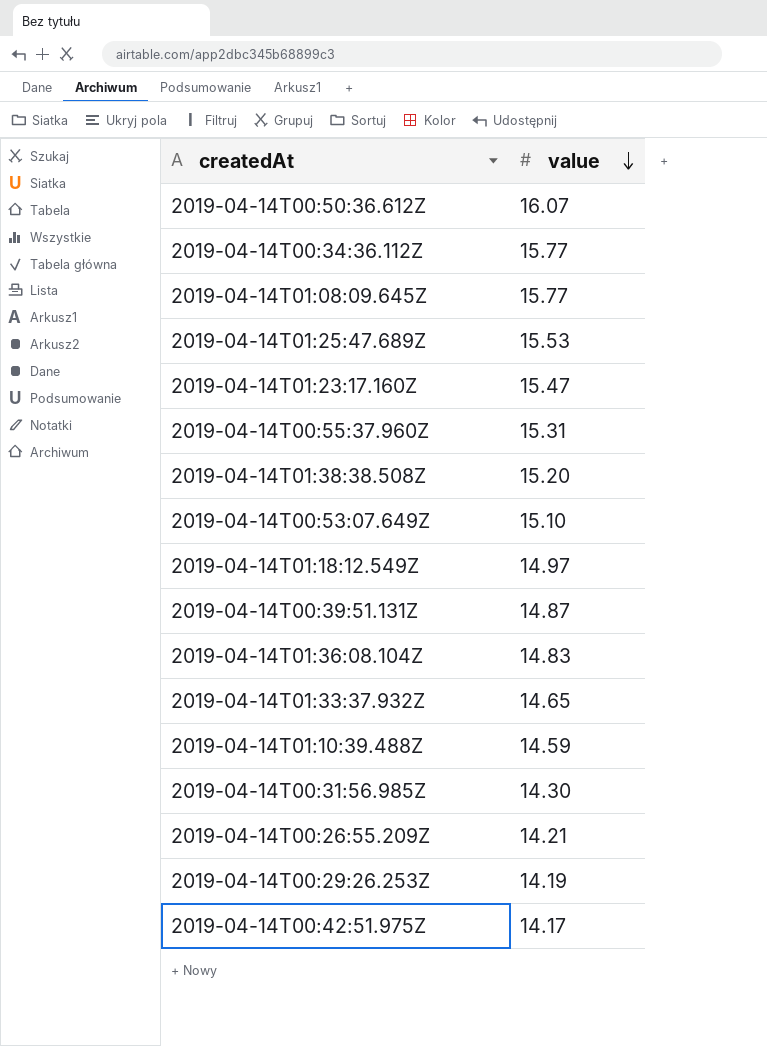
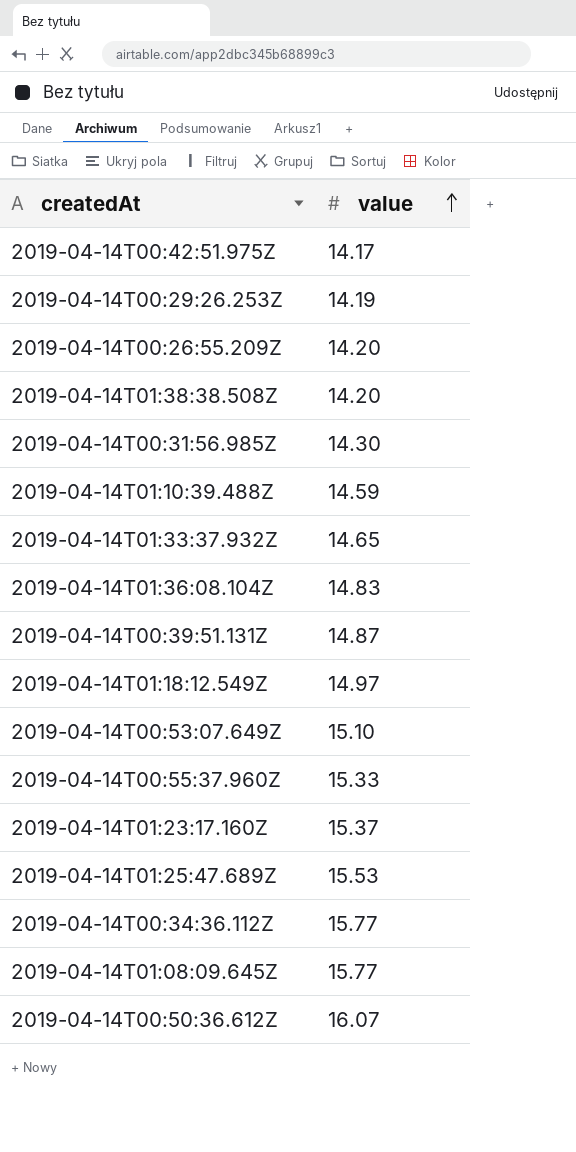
row order: value descending -> value ascending
2019-04-14T00:26:55.209Z | value: 14.21 -> 14.20
2019-04-14T01:38:38.508Z | value: 15.20 -> 14.20
2019-04-14T00:55:37.960Z | value: 15.31 -> 15.33
2019-04-14T01:23:17.160Z | value: 15.47 -> 15.37

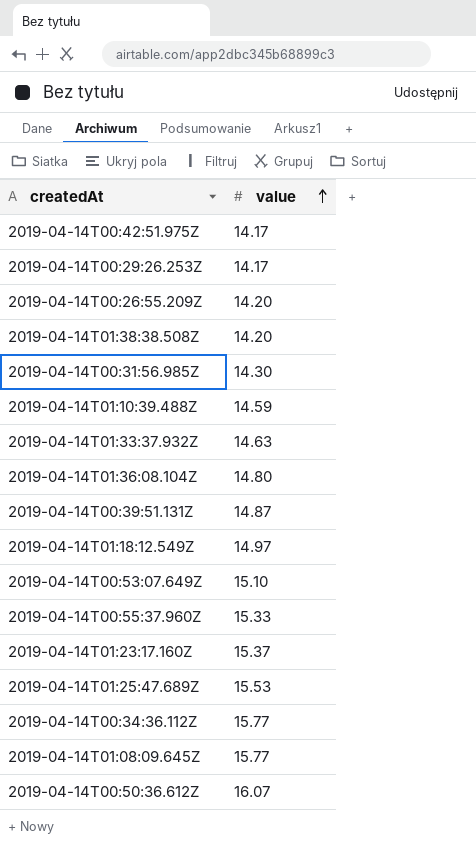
2019-04-14T00:29:26.253Z | value: 14.19 -> 14.17
2019-04-14T01:33:37.932Z | value: 14.65 -> 14.63
2019-04-14T01:36:08.104Z | value: 14.83 -> 14.80

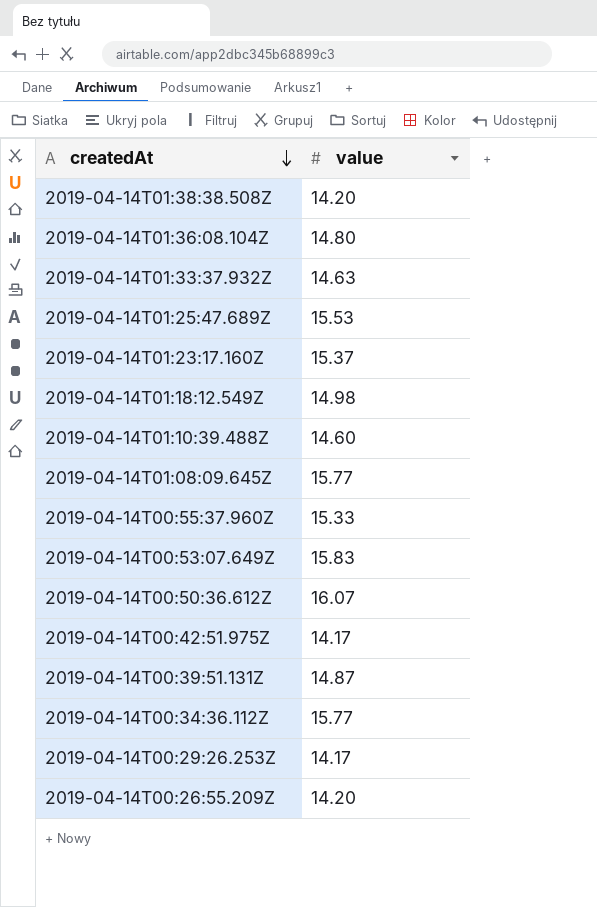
row order: value ascending -> createdAt descending
row 2019-04-14T00:31:56.985Z: 14.30 -> none
2019-04-14T01:18:12.549Z | value: 14.97 -> 14.98
2019-04-14T01:10:39.488Z | value: 14.59 -> 14.60
2019-04-14T00:53:07.649Z | value: 15.10 -> 15.83

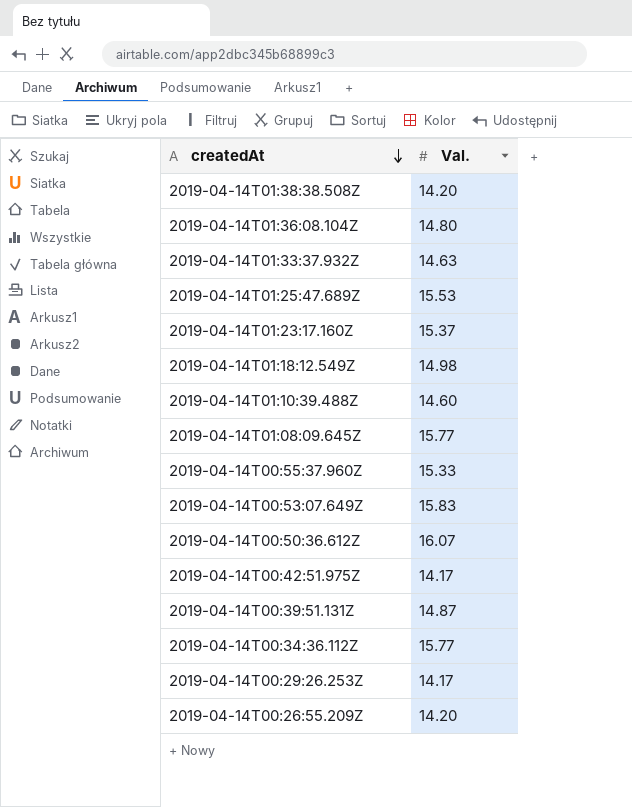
column name: value -> Val.

